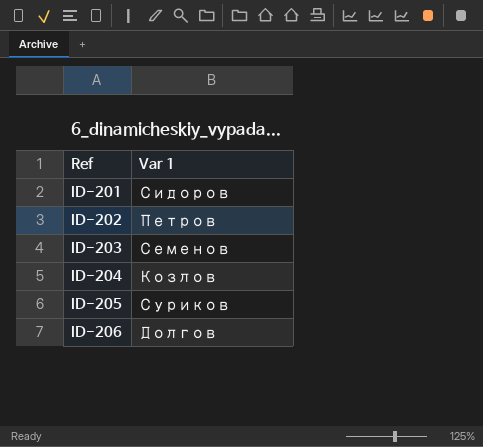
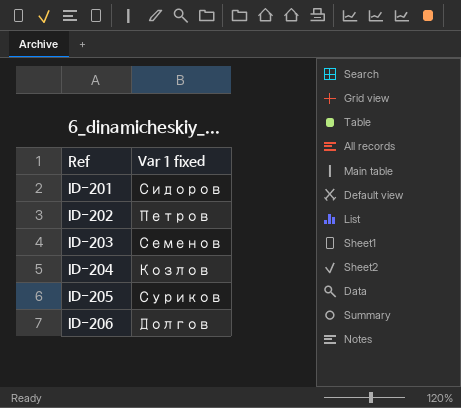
column name: Var 1 -> Var 1 fixed

